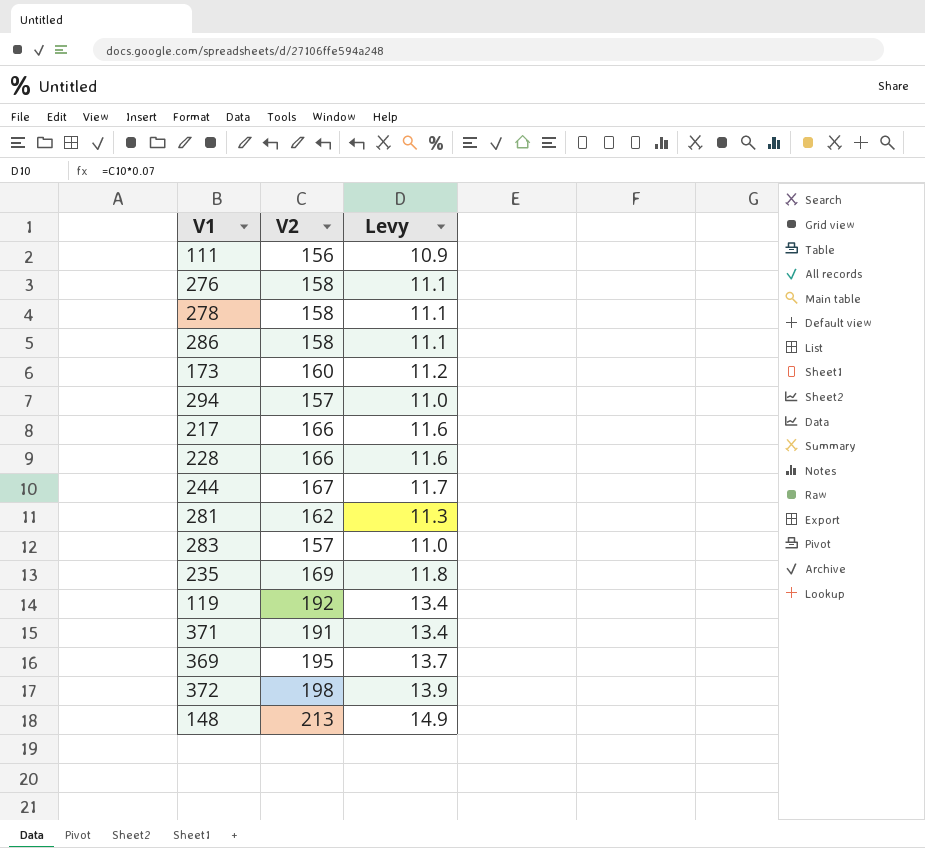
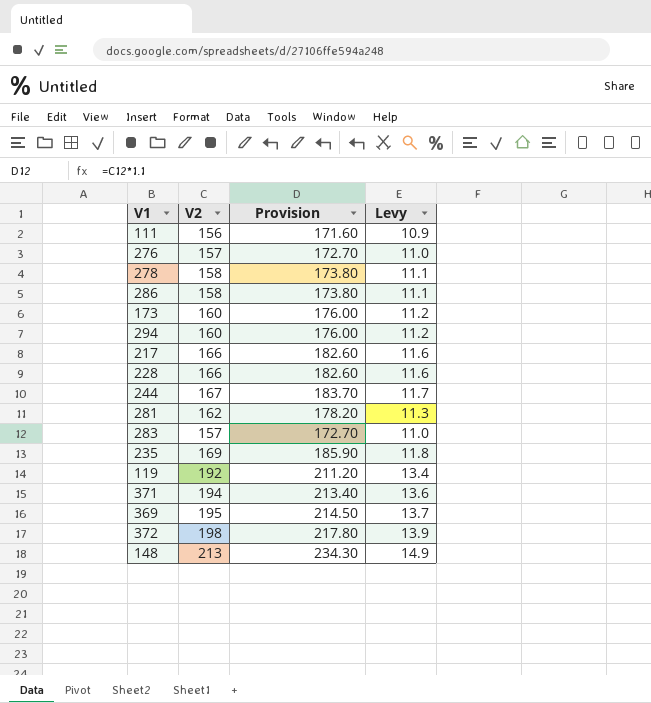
column Provision | formula: none -> [V2] * 1.1
276 | V2: 158 -> 157
276 | Levy: 11.1 -> 11.0
294 | V2: 157 -> 160
294 | Levy: 11.0 -> 11.2
371 | V2: 191 -> 194
371 | Levy: 13.4 -> 13.6

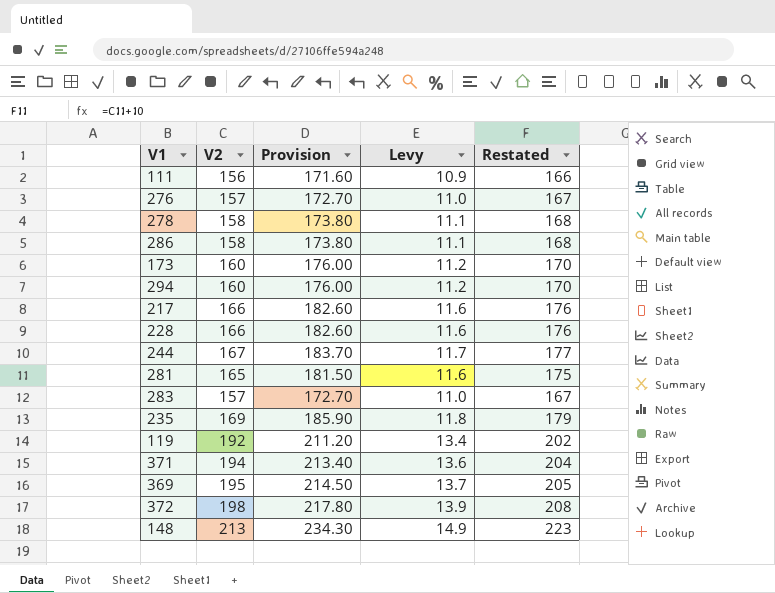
column Restated | formula: none -> [V2] + 10
281 | V2: 162 -> 165
281 | Provision: 178.20 -> 181.50
281 | Levy: 11.3 -> 11.6

